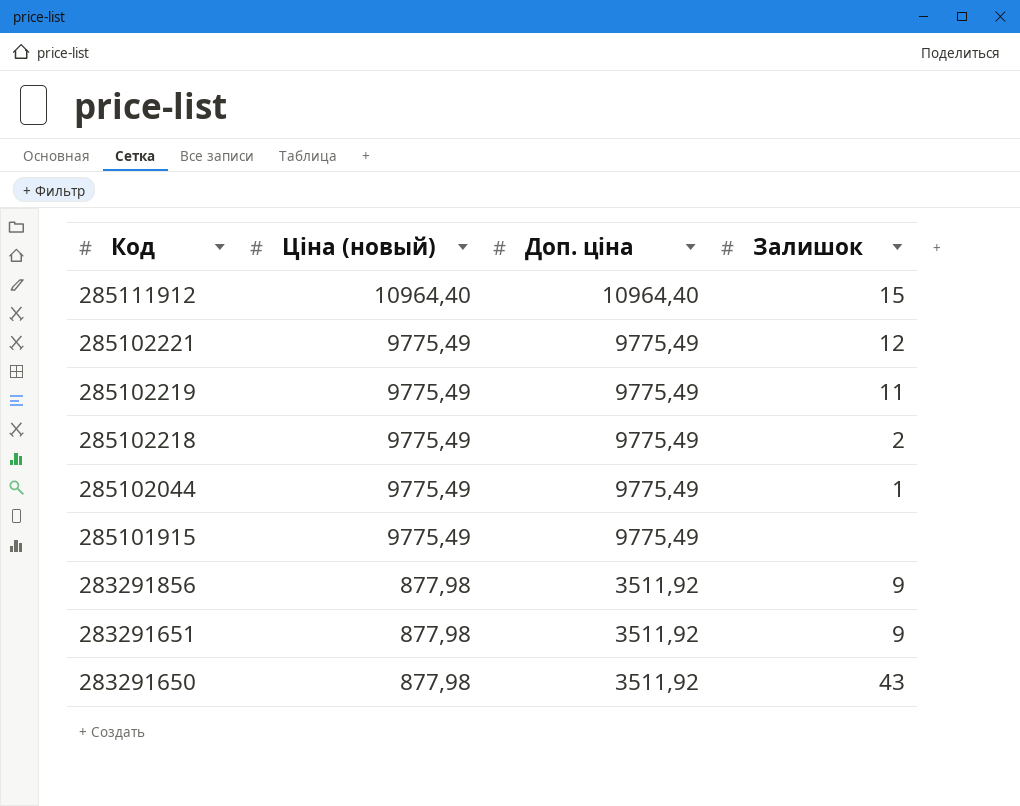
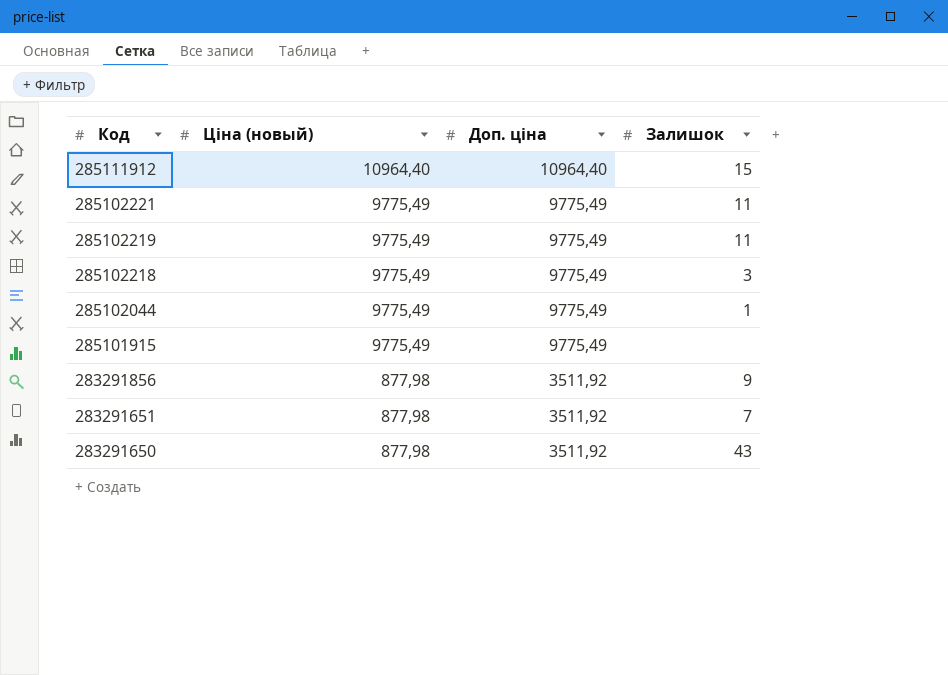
285102221 | Залишок: 12 -> 11
285102218 | Залишок: 2 -> 3
283291651 | Залишок: 9 -> 7

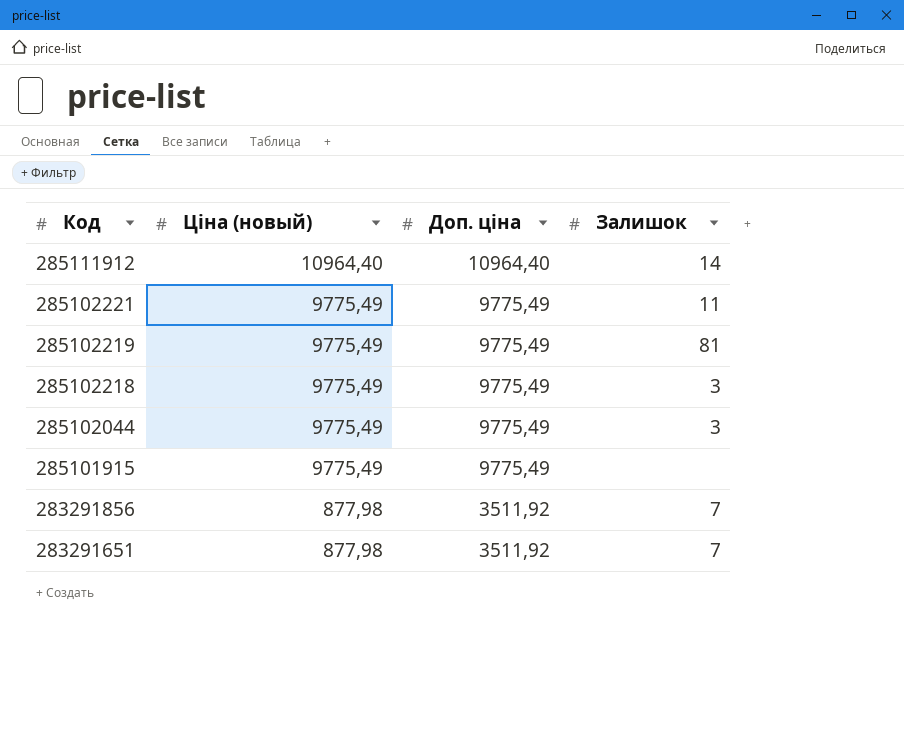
row 283291650: 877,98 | 3511,92 | 43 -> none
285111912 | Залишок: 15 -> 14
285102219 | Залишок: 11 -> 81
285102044 | Залишок: 1 -> 3
283291856 | Залишок: 9 -> 7

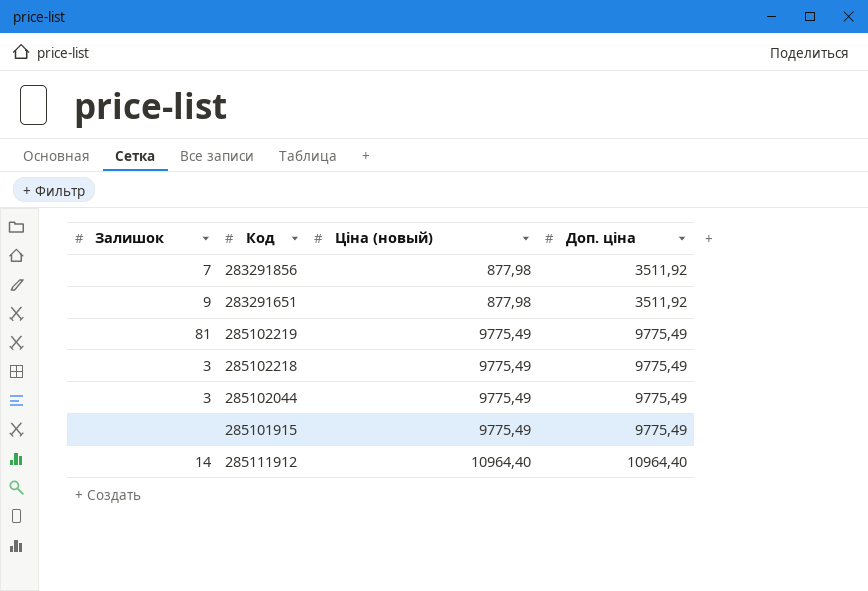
row order: Код descending -> Ціна (новый) ascending
column Залишок | position: 4 -> 1
row 285102221: 9775,49 | 9775,49 | 11 -> none
283291651 | Залишок: 7 -> 9

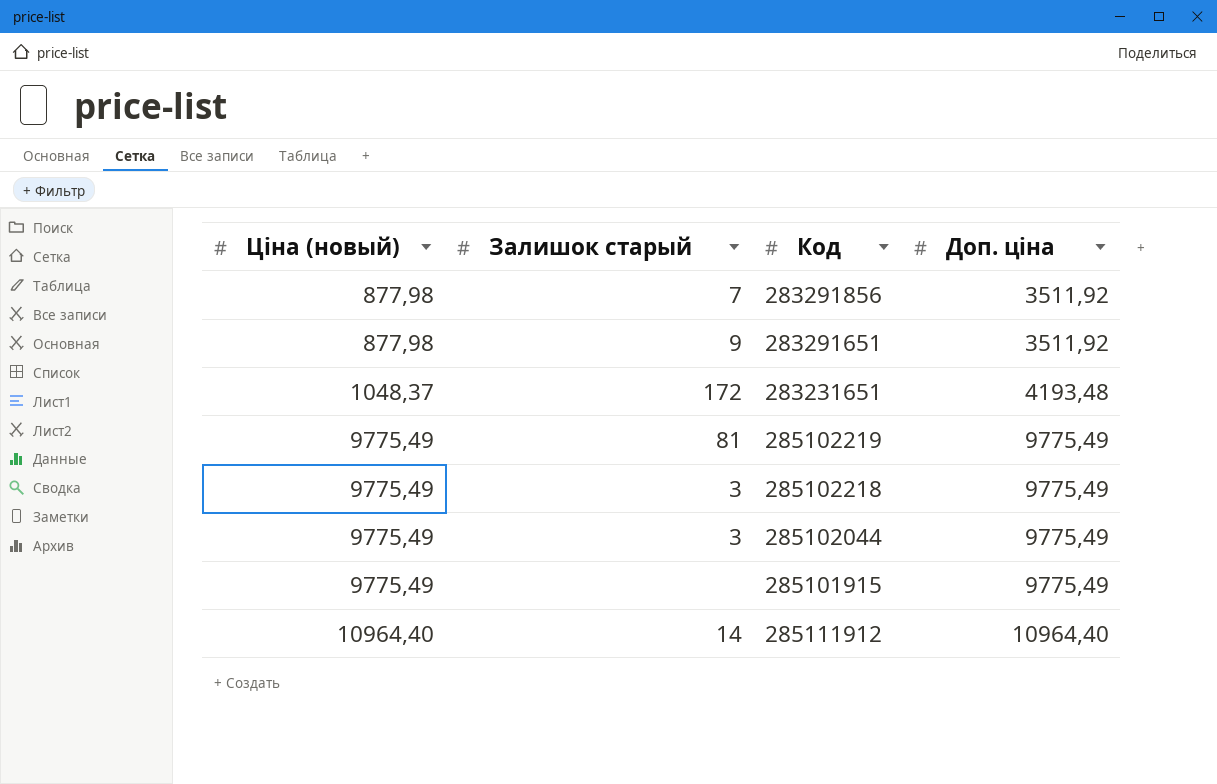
column Ціна (новый) | position: 3 -> 1
column name: Залишок -> Залишок старый
row 283231651: none -> 1048,37 | 172 | 4193,48

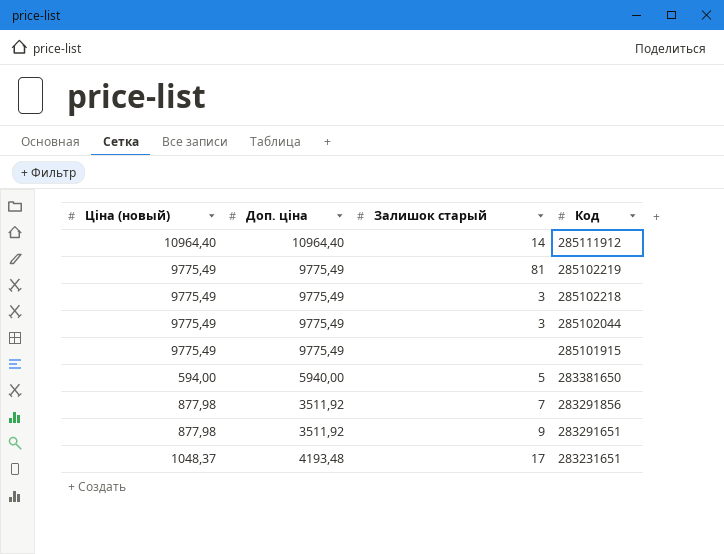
row order: Ціна (новый) ascending -> Код descending
column Доп. ціна | position: 4 -> 2
row 283381650: none -> 594,00 | 5940,00 | 5
283231651 | Залишок старый: 172 -> 17

